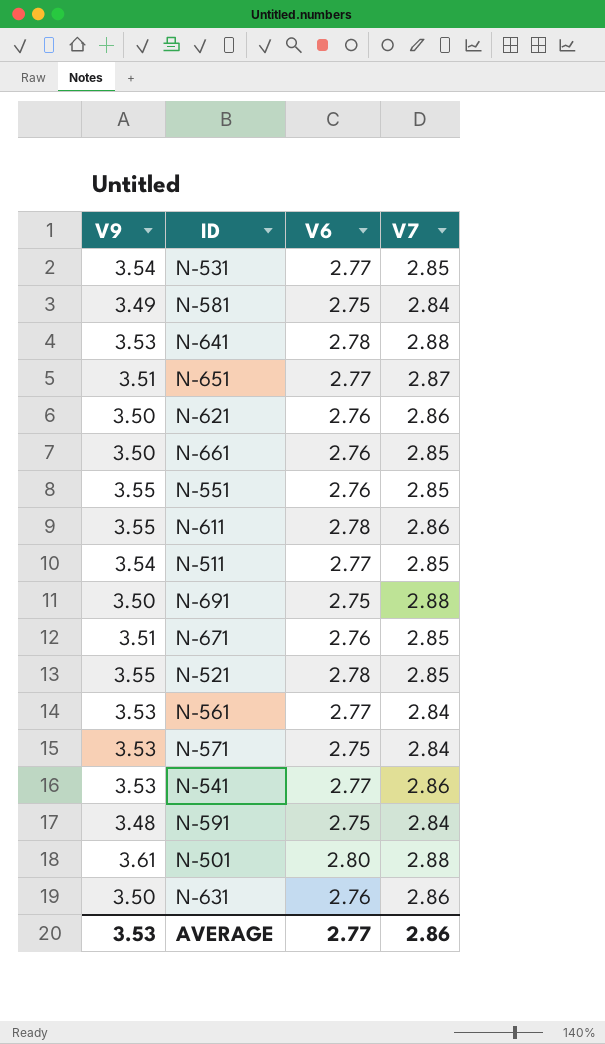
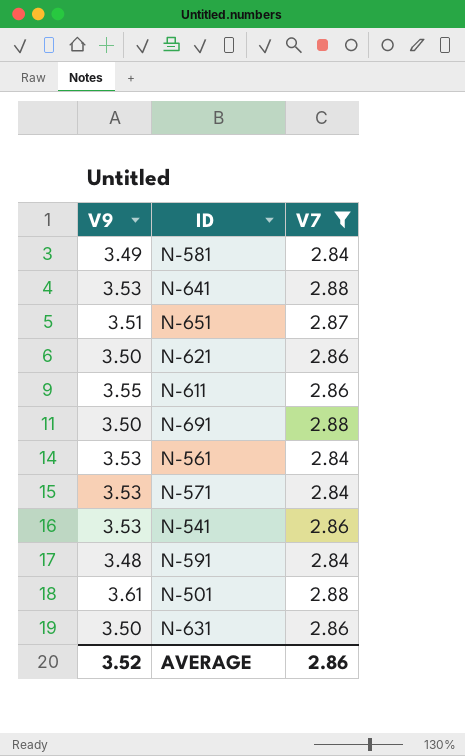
filter: none -> V7 != 2.85
column V6 | position: 3 -> none
AVERAGE | V9: 3.53 -> 3.52

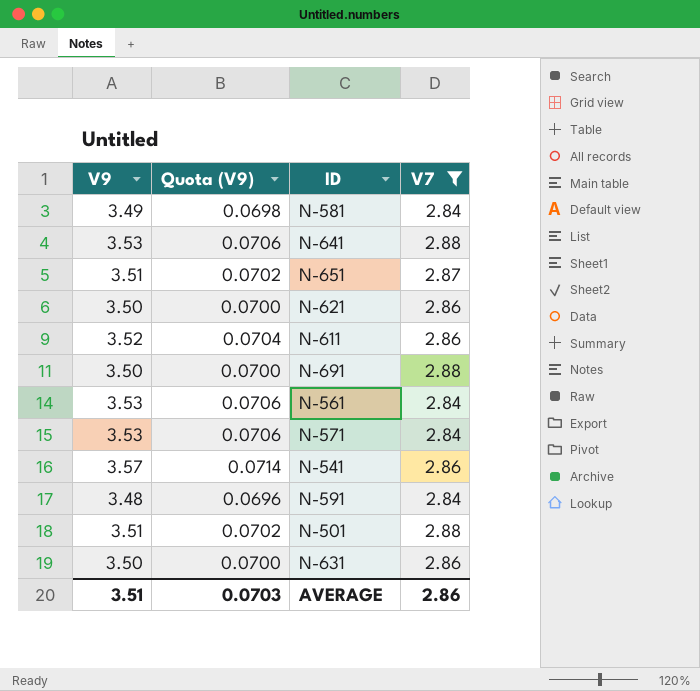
column Quota (V9) | formula: none -> [V9] * 0.02
N-611 | V9: 3.55 -> 3.52
N-541 | V9: 3.53 -> 3.57
N-501 | V9: 3.61 -> 3.51
AVERAGE | V9: 3.52 -> 3.51

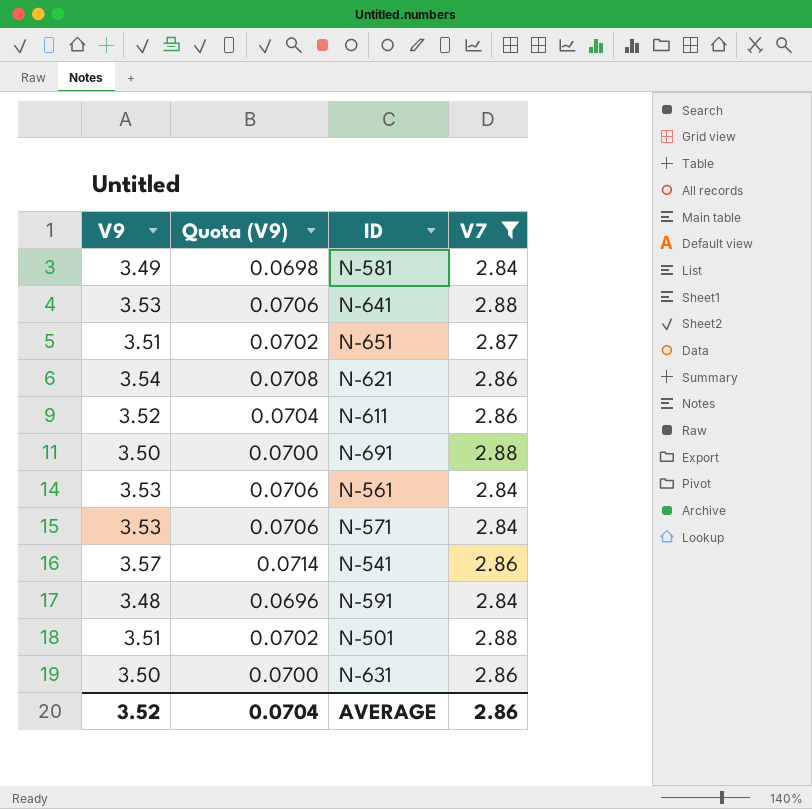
N-621 | V9: 3.50 -> 3.54
N-621 | Quota (V9): 0.0700 -> 0.0708
AVERAGE | V9: 3.51 -> 3.52
AVERAGE | Quota (V9): 0.0703 -> 0.0704

